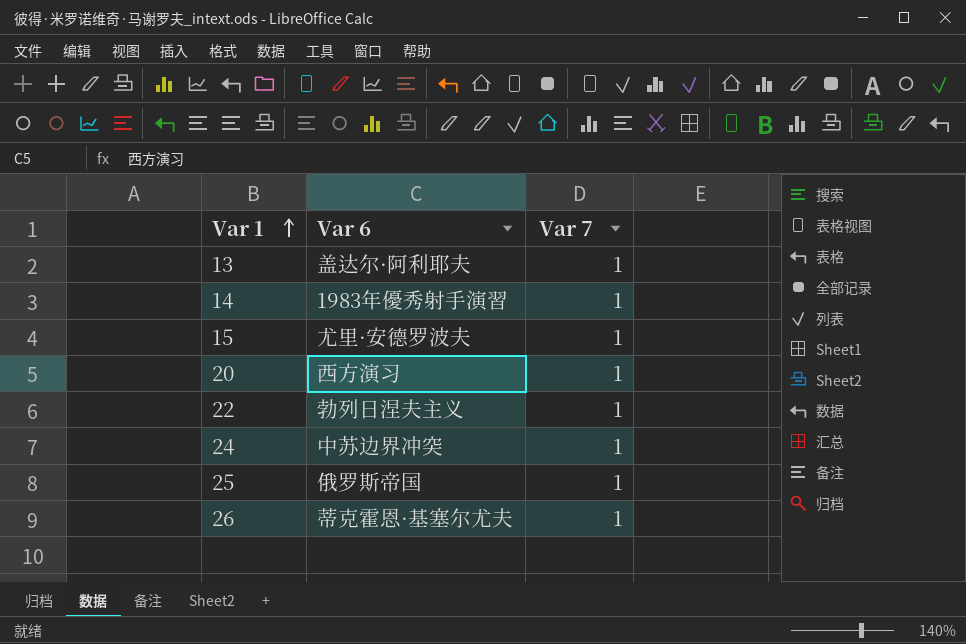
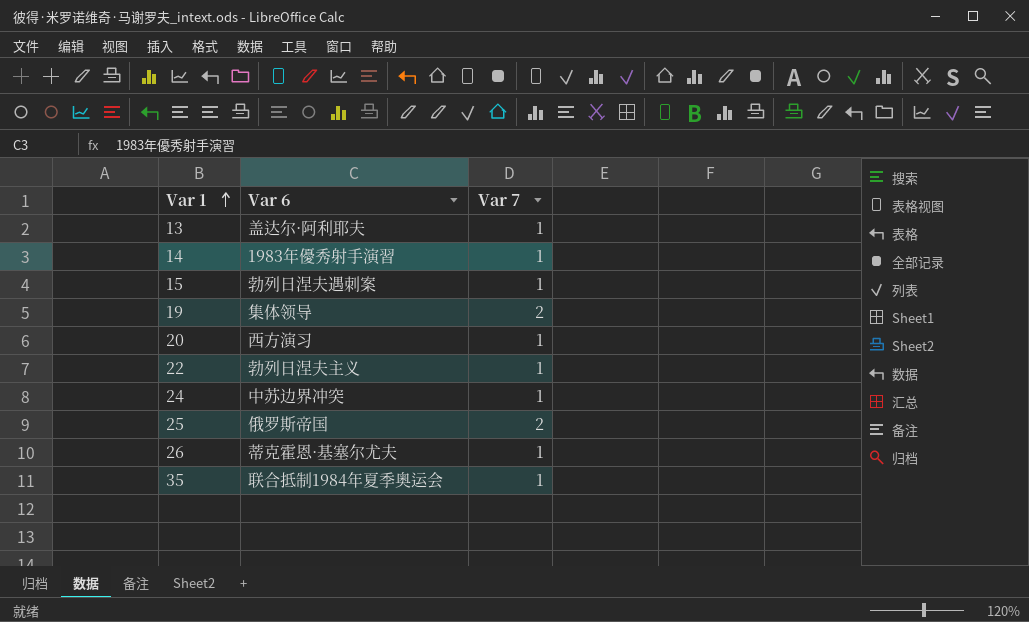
15 | Var 6: 尤里·安德罗波夫 -> 勃列日涅夫遇刺案
row 19: none -> 集体领导 | 2
25 | Var 7: 1 -> 2
row 35: none -> 联合抵制1984年夏季奥运会 | 1

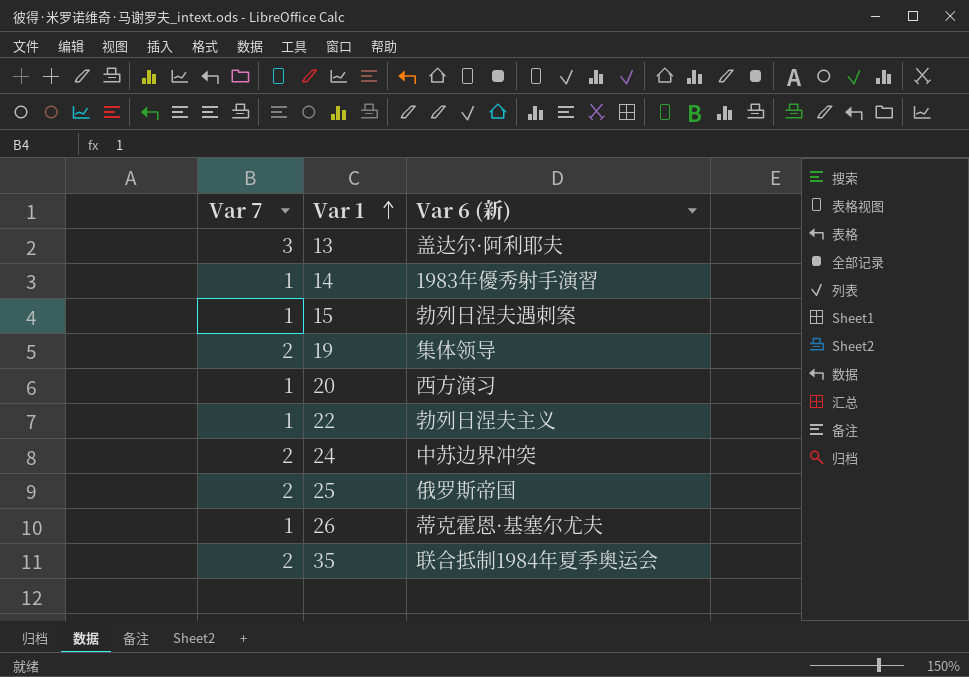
column Var 7 | position: 3 -> 1
column name: Var 6 -> Var 6 (新)
13 | Var 7: 1 -> 3
24 | Var 7: 1 -> 2
35 | Var 7: 1 -> 2

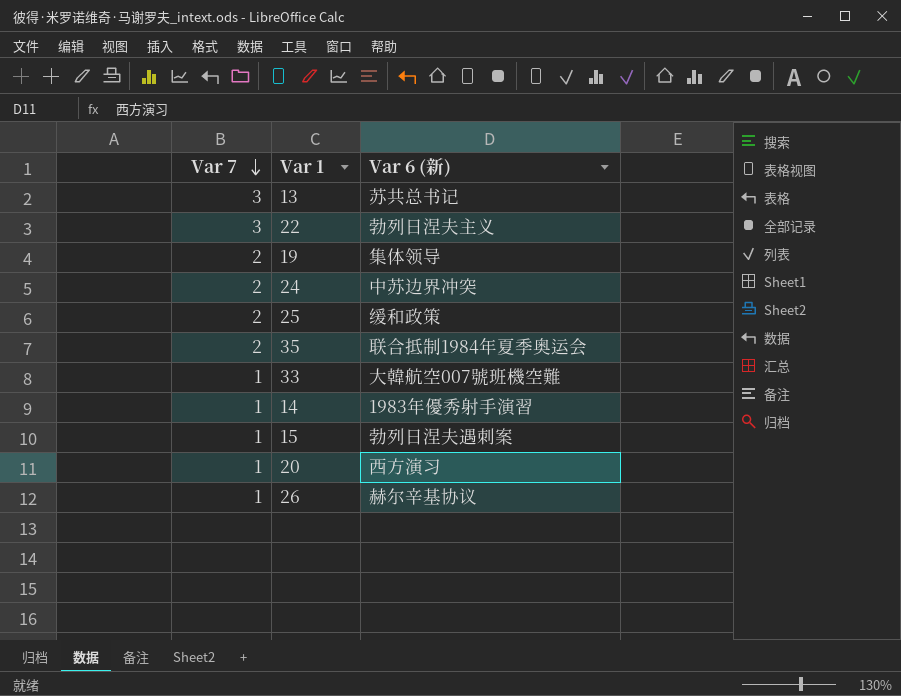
row order: Var 1 ascending -> Var 7 descending
13 | Var 6 (新): 盖达尔·阿利耶夫 -> 苏共总书记
22 | Var 7: 1 -> 3
25 | Var 6 (新): 俄罗斯帝国 -> 缓和政策
row 33: none -> 1 | 大韓航空007號班機空難
26 | Var 6 (新): 蒂克霍恩·基塞尔尤夫 -> 赫尔辛基协议

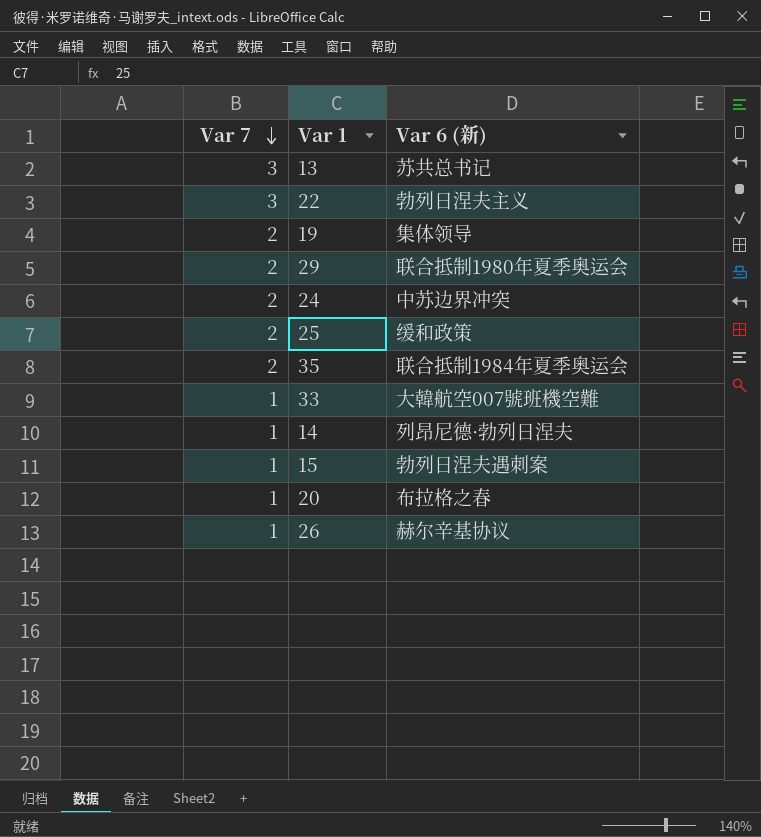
row 29: none -> 2 | 联合抵制1980年夏季奥运会
14 | Var 6 (新): 1983年優秀射手演習 -> 列昂尼德·勃列日涅夫
20 | Var 6 (新): 西方演习 -> 布拉格之春

